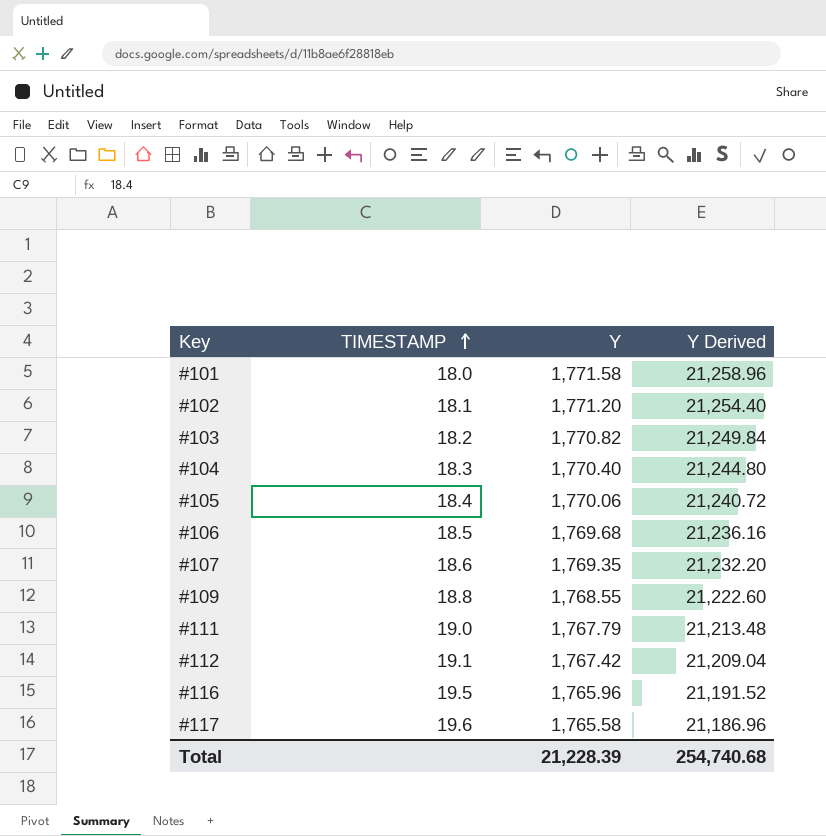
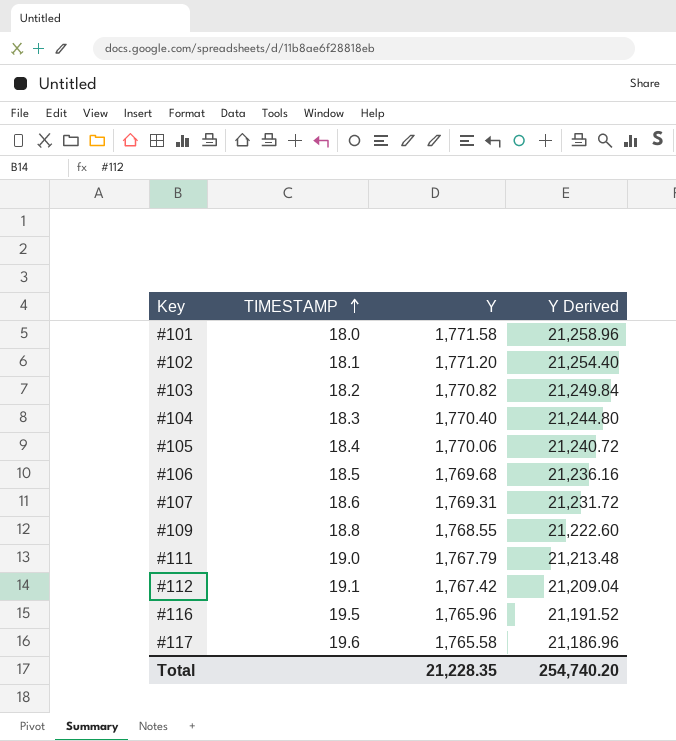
#107 | Y: 1,769.35 -> 1,769.31
#107 | Y Derived: 21,232.20 -> 21,231.72
Total | Y: 21,228.39 -> 21,228.35
Total | Y Derived: 254,740.68 -> 254,740.20

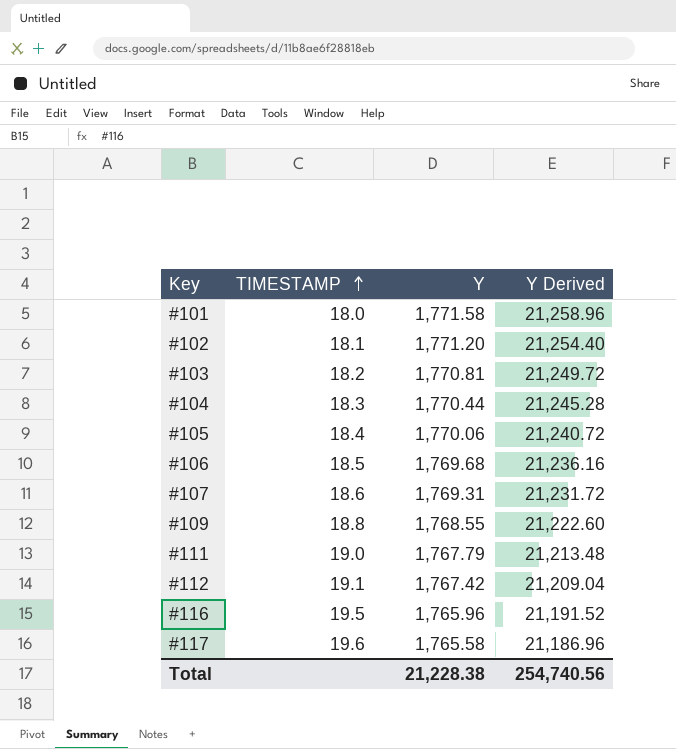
#103 | Y: 1,770.82 -> 1,770.81
#103 | Y Derived: 21,249.84 -> 21,249.72
#104 | Y: 1,770.40 -> 1,770.44
#104 | Y Derived: 21,244.80 -> 21,245.28
Total | Y: 21,228.35 -> 21,228.38
Total | Y Derived: 254,740.20 -> 254,740.56

